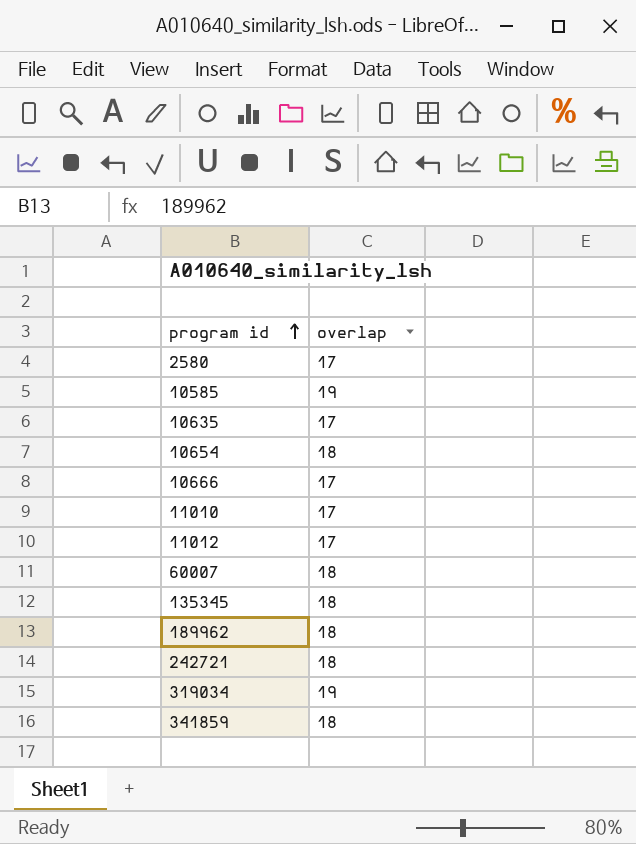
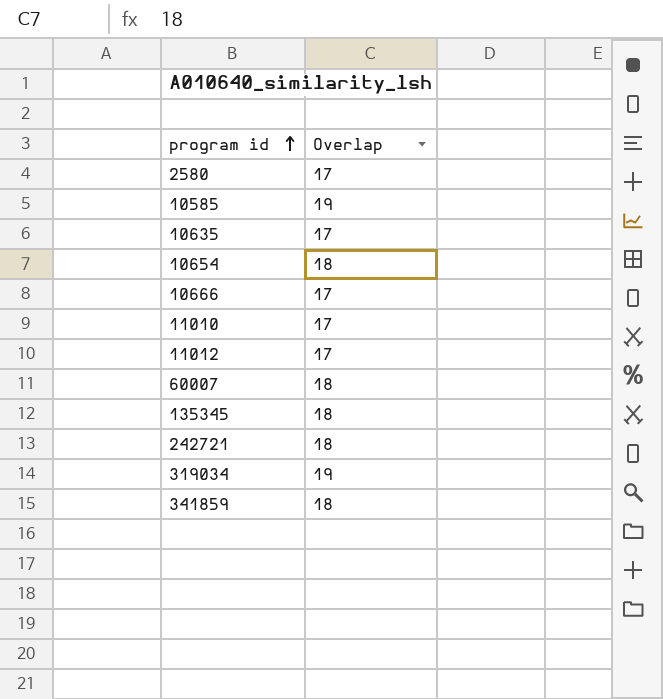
column name: overlap -> Overlap
row 189962: 18 -> none

